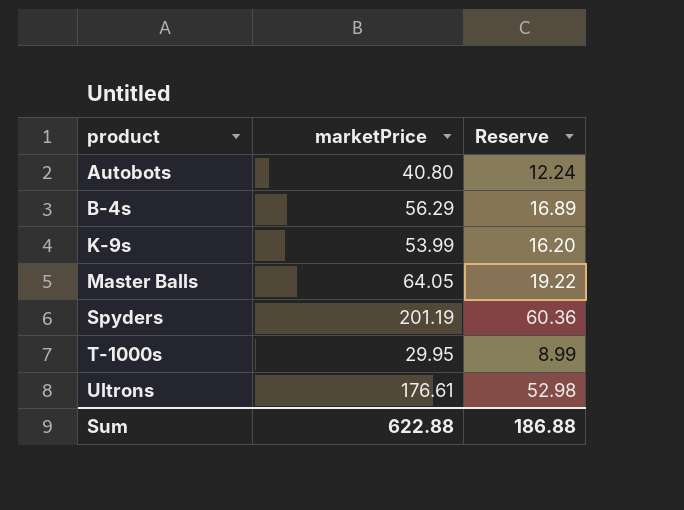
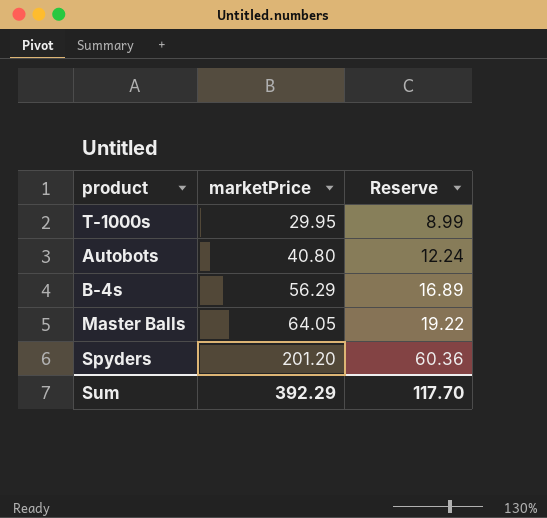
row order: product ascending -> marketPrice ascending
row K-9s: 53.99 | 16.20 -> none
row Ultrons: 176.61 | 52.98 -> none
Spyders | marketPrice: 201.19 -> 201.20
Sum | marketPrice: 622.88 -> 392.29
Sum | Reserve: 186.88 -> 117.70

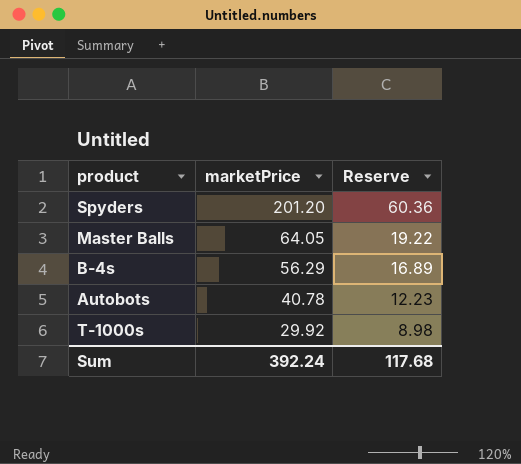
row order: marketPrice ascending -> marketPrice descending
Autobots | marketPrice: 40.80 -> 40.78
Autobots | Reserve: 12.24 -> 12.23
T-1000s | marketPrice: 29.95 -> 29.92
T-1000s | Reserve: 8.99 -> 8.98
Sum | marketPrice: 392.29 -> 392.24
Sum | Reserve: 117.70 -> 117.68

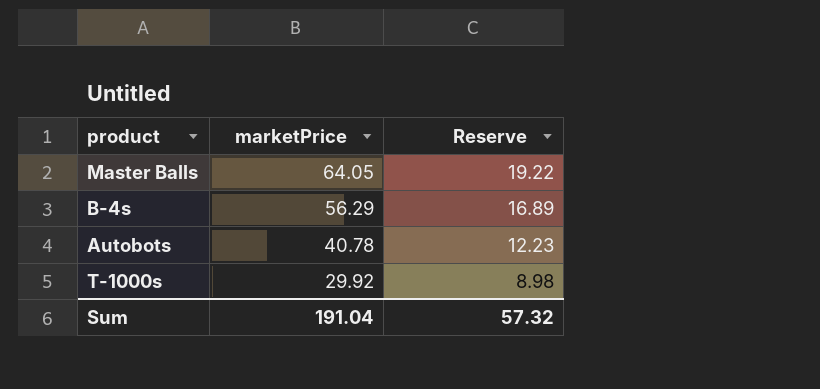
row Spyders: 201.20 | 60.36 -> none
Sum | marketPrice: 392.24 -> 191.04
Sum | Reserve: 117.68 -> 57.32

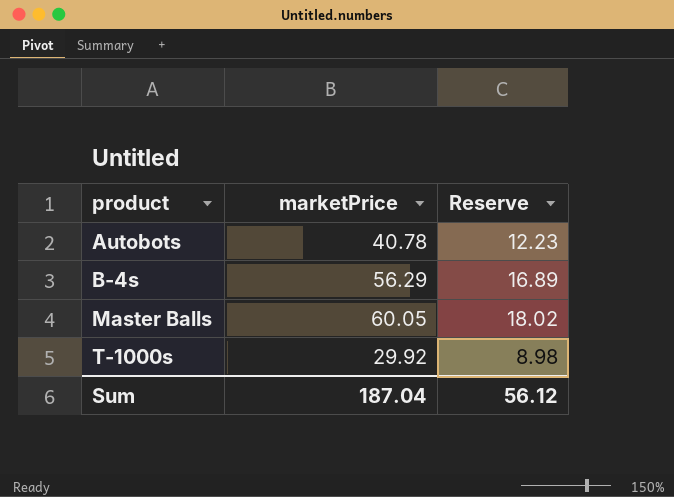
row order: marketPrice descending -> product ascending
Master Balls | marketPrice: 64.05 -> 60.05
Master Balls | Reserve: 19.22 -> 18.02
Sum | marketPrice: 191.04 -> 187.04
Sum | Reserve: 57.32 -> 56.12

